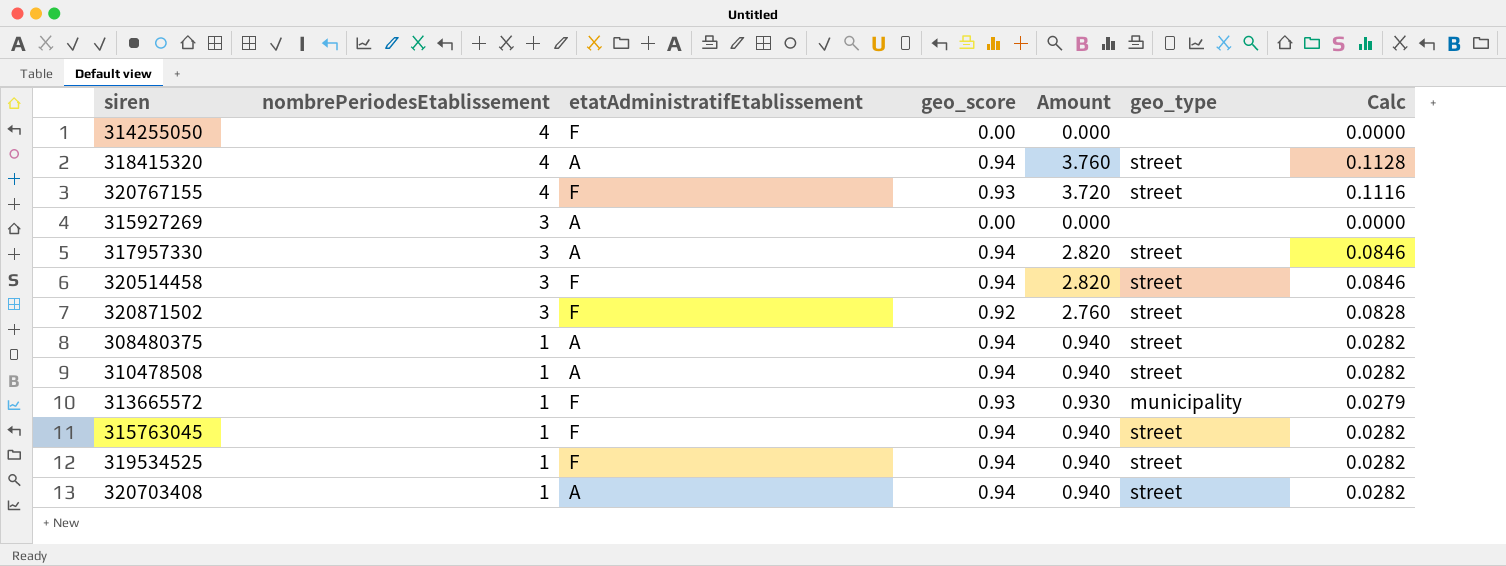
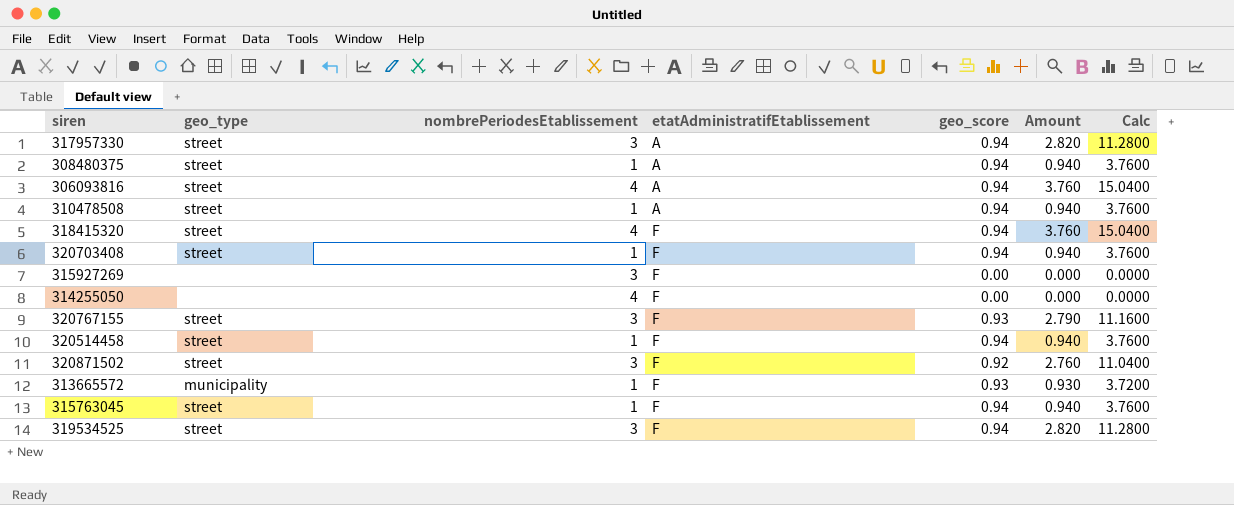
row order: nombrePeriodesEtablissement descending -> etatAdministratifEtablissement ascending
column geo_type | position: 6 -> 2
column Calc | formula: [Amount] * 0.03 -> [Amount] * 4
row 306093816: none -> street | 4 | A | 0.94 | 3.760 | 15.0400
318415320 | etatAdministratifEtablissement: A -> F
320703408 | etatAdministratifEtablissement: A -> F
315927269 | etatAdministratifEtablissement: A -> F
320767155 | nombrePeriodesEtablissement: 4 -> 3
320767155 | Amount: 3.720 -> 2.790
320514458 | nombrePeriodesEtablissement: 3 -> 1
320514458 | Amount: 2.820 -> 0.940
319534525 | nombrePeriodesEtablissement: 1 -> 3
319534525 | Amount: 0.940 -> 2.820

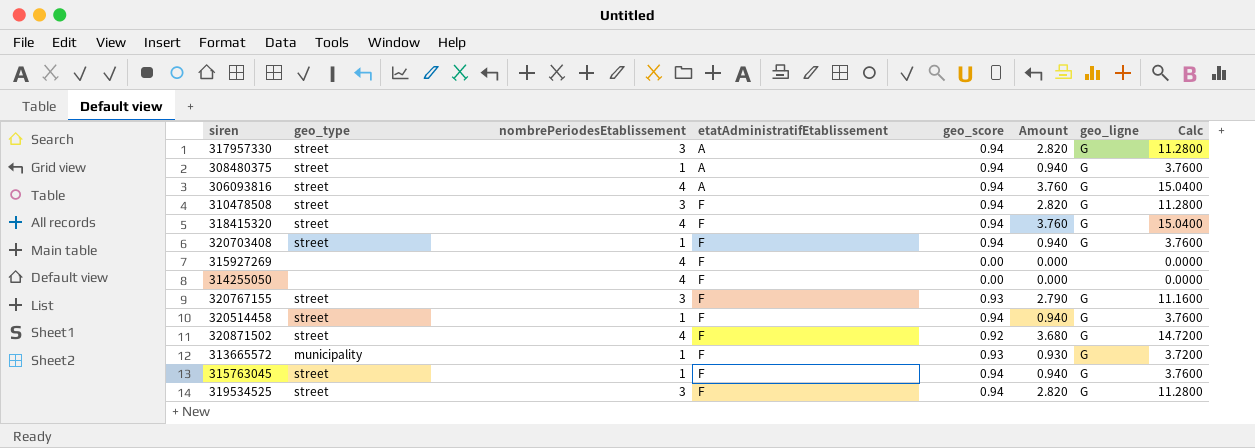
column geo_ligne | position: none -> 7
310478508 | nombrePeriodesEtablissement: 1 -> 3
310478508 | etatAdministratifEtablissement: A -> F
310478508 | Amount: 0.940 -> 2.820
310478508 | Calc: 3.7600 -> 11.2800
315927269 | nombrePeriodesEtablissement: 3 -> 4
320871502 | nombrePeriodesEtablissement: 3 -> 4
320871502 | Amount: 2.760 -> 3.680
320871502 | Calc: 11.0400 -> 14.7200

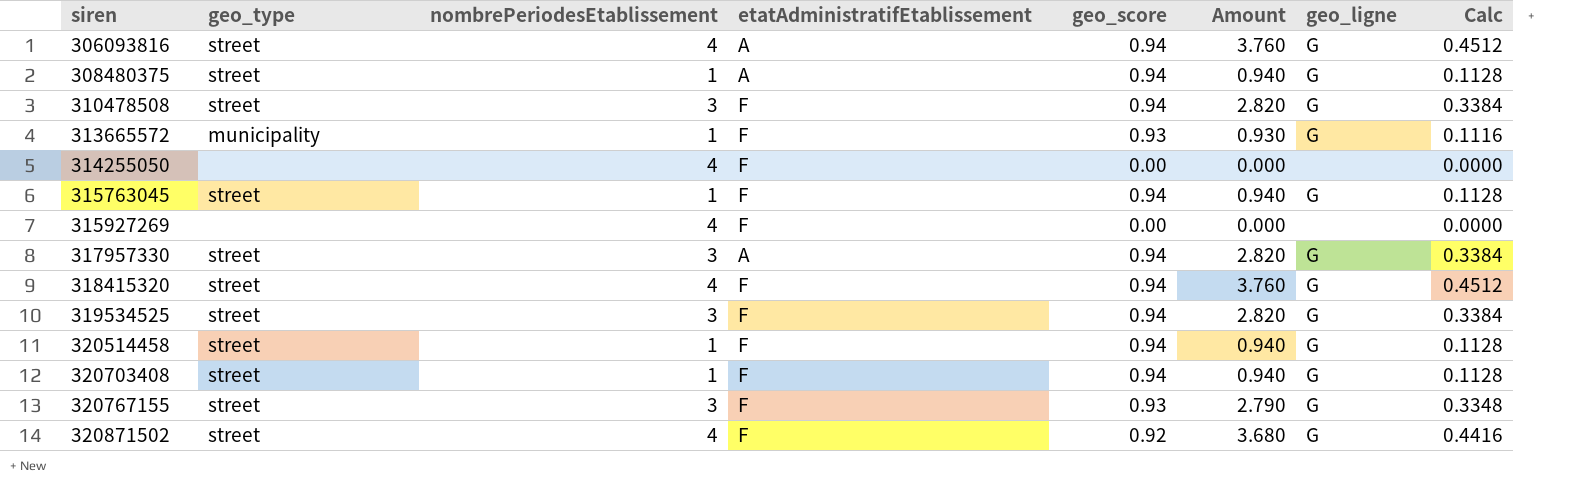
row order: etatAdministratifEtablissement ascending -> siren ascending
column Calc | formula: [Amount] * 4 -> [Amount] * 0.12

